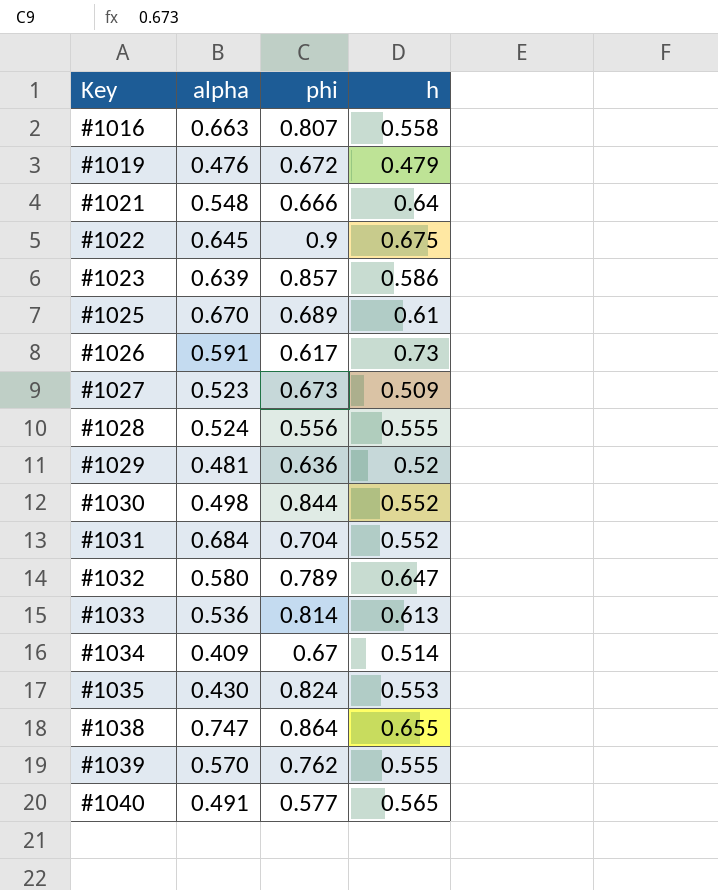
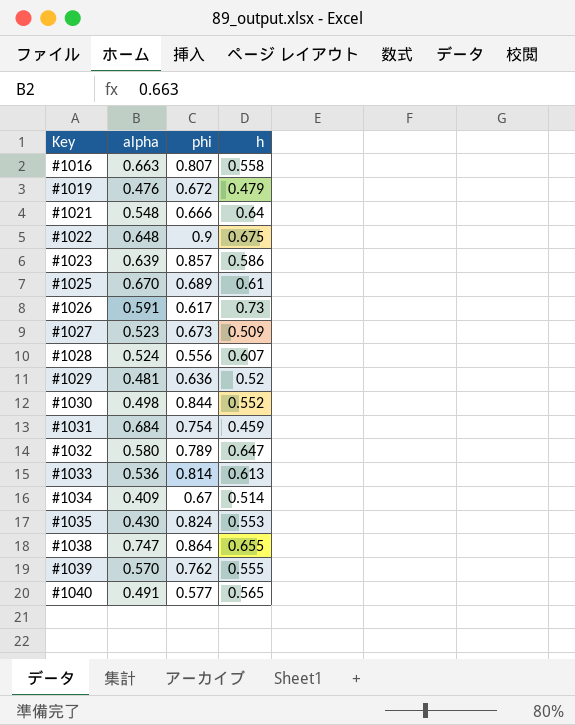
#1022 | alpha: 0.645 -> 0.648
#1028 | h: 0.555 -> 0.607
#1031 | phi: 0.704 -> 0.754
#1031 | h: 0.552 -> 0.459

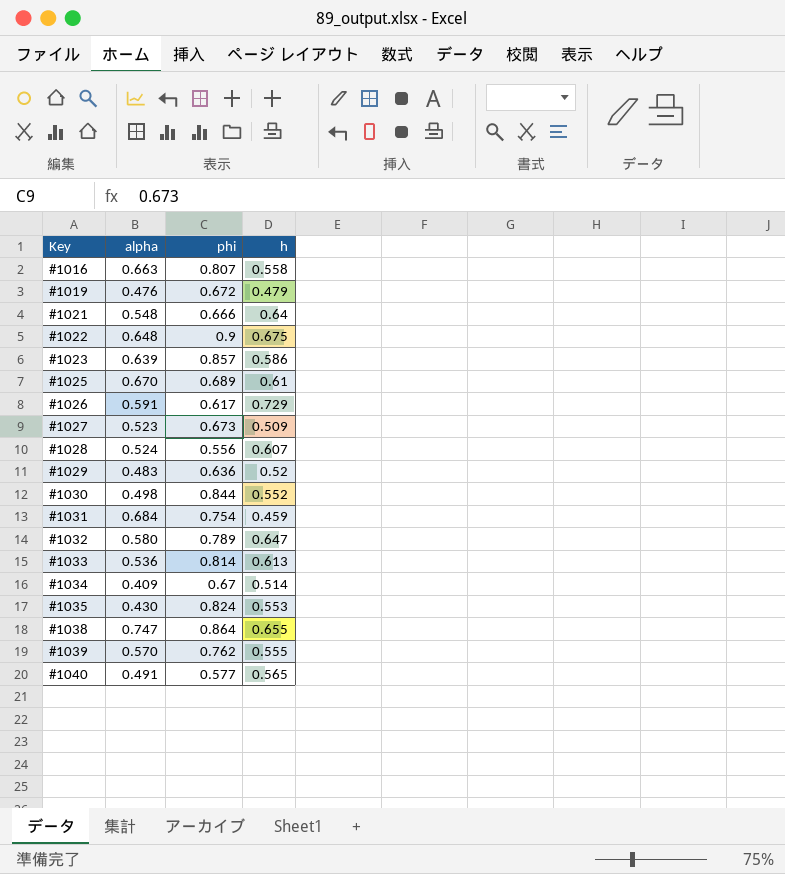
#1026 | h: 0.73 -> 0.729
#1029 | alpha: 0.481 -> 0.483

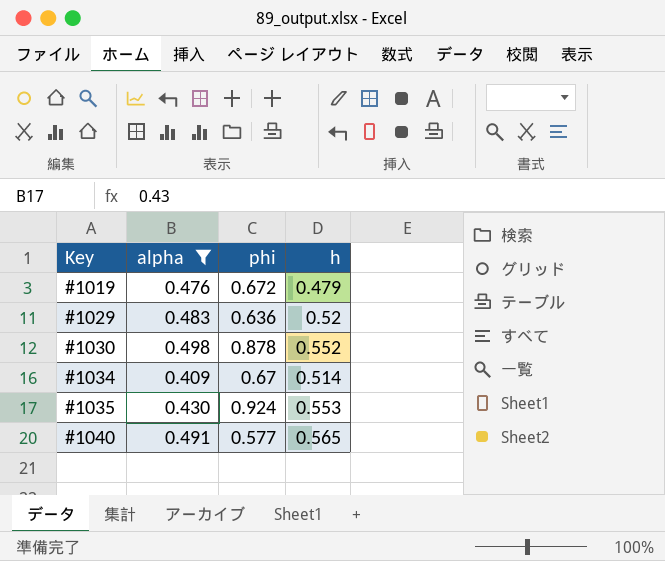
filter: none -> alpha <= 0.498
#1030 | phi: 0.844 -> 0.878
#1035 | phi: 0.824 -> 0.924

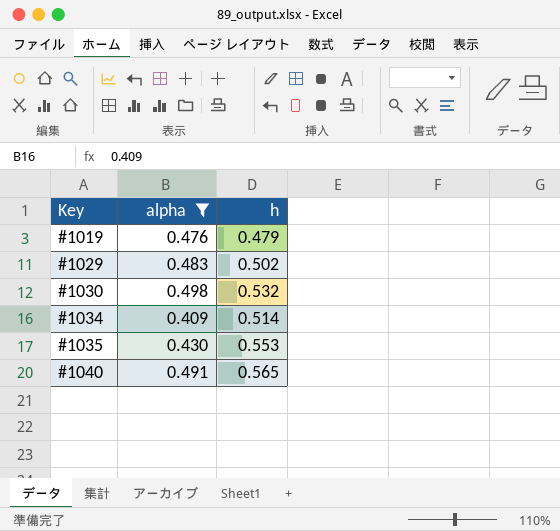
column phi | position: 3 -> none
#1029 | h: 0.52 -> 0.502
#1030 | h: 0.552 -> 0.532

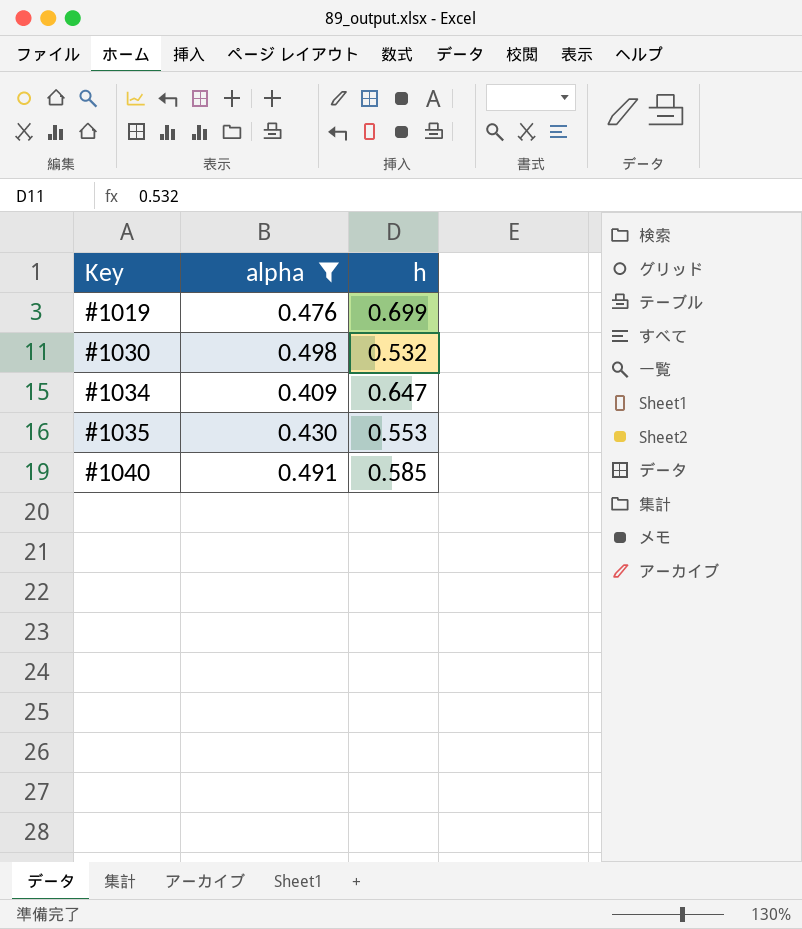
row #1029: 0.483 | 0.502 -> none
#1019 | h: 0.479 -> 0.699
#1034 | h: 0.514 -> 0.647
#1040 | h: 0.565 -> 0.585

